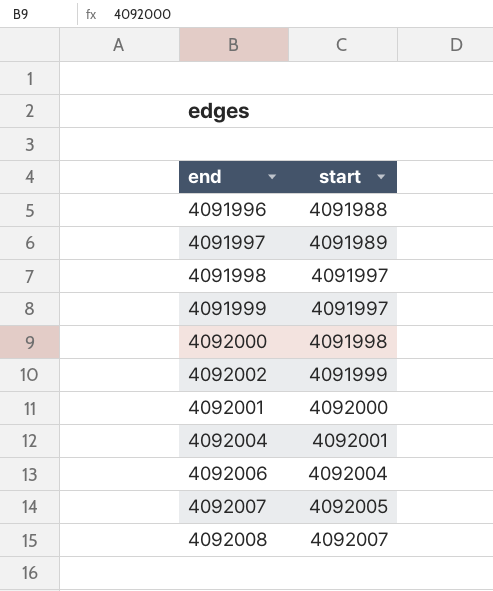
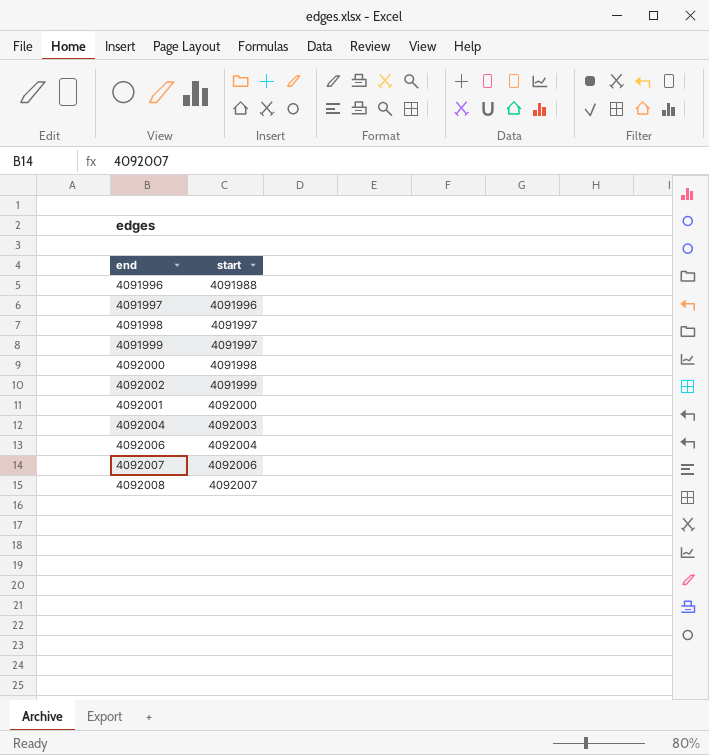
4091997 | start: 4091989 -> 4091996
4092004 | start: 4092001 -> 4092003
4092007 | start: 4092005 -> 4092006

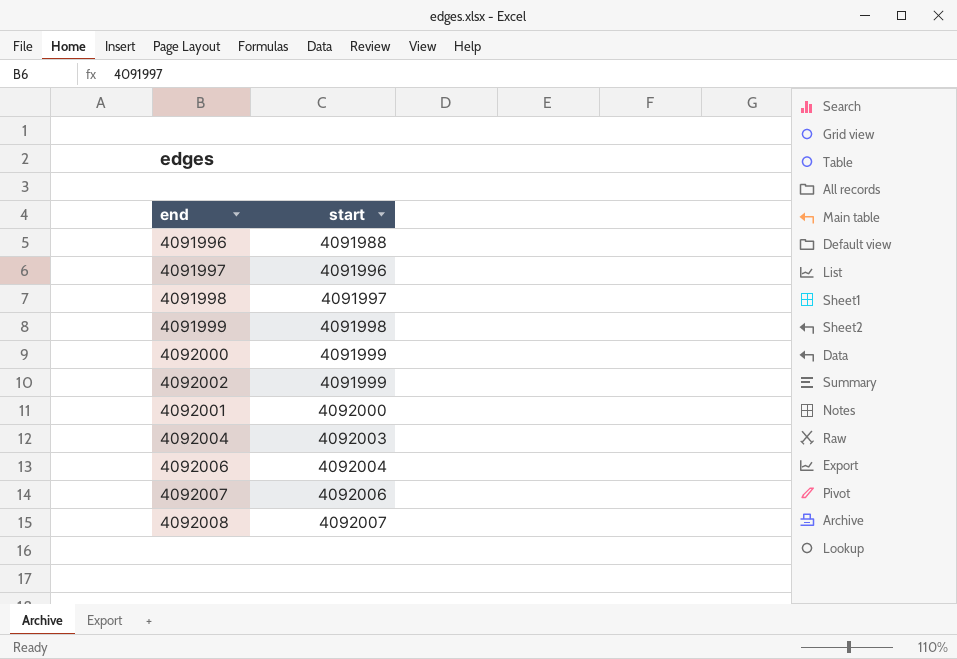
4091999 | start: 4091997 -> 4091998
4092000 | start: 4091998 -> 4091999

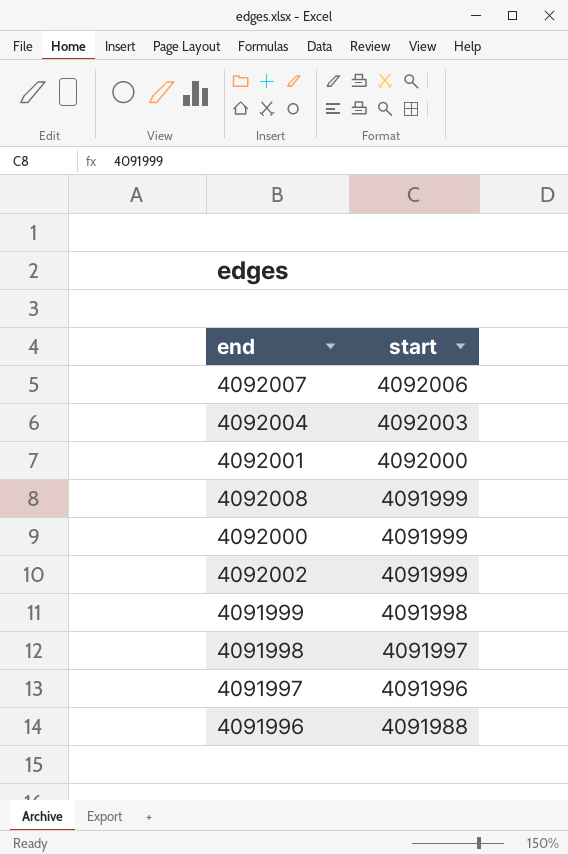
row order: start ascending -> start descending
row 4092006: 4092004 -> none
4092008 | start: 4092007 -> 4091999

